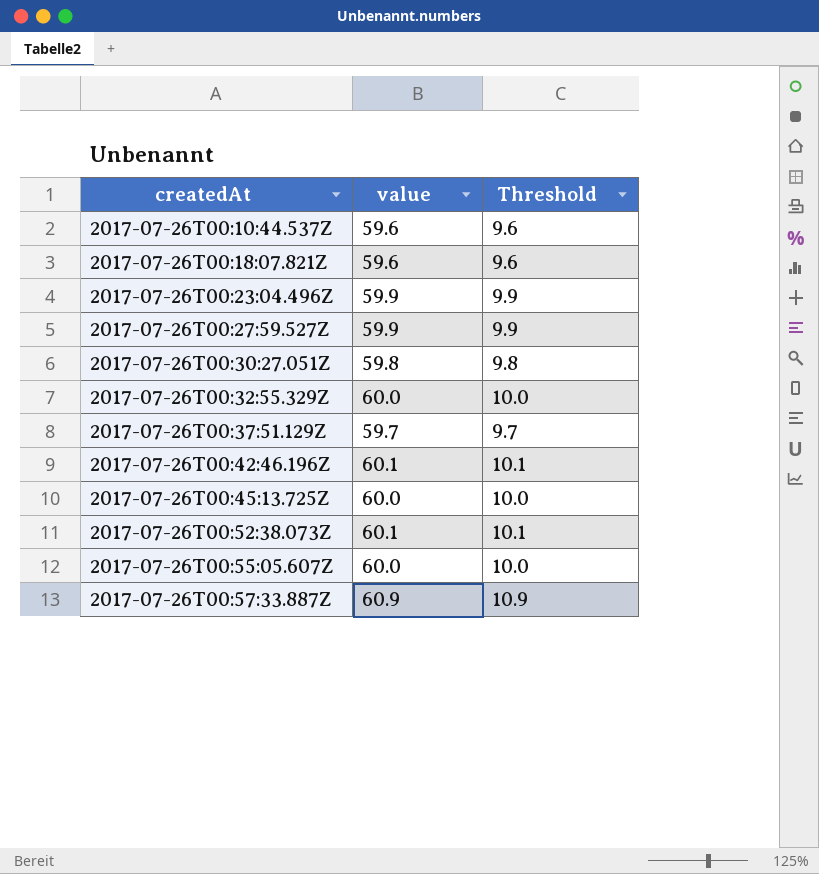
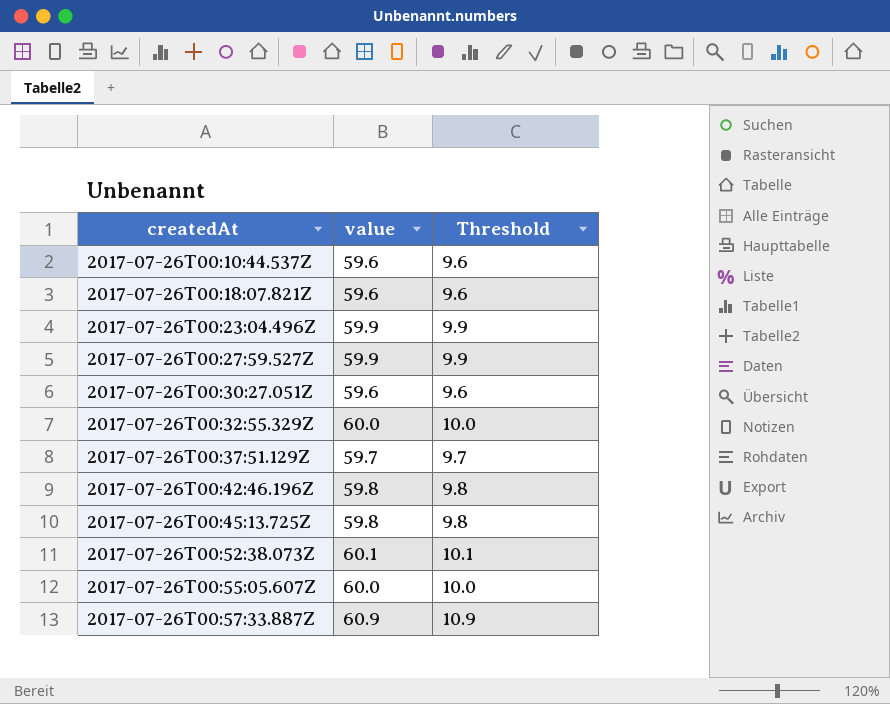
2017-07-26T00:30:27.051Z | value: 59.8 -> 59.6
2017-07-26T00:30:27.051Z | Threshold: 9.8 -> 9.6
2017-07-26T00:42:46.196Z | value: 60.1 -> 59.8
2017-07-26T00:42:46.196Z | Threshold: 10.1 -> 9.8
2017-07-26T00:45:13.725Z | value: 60.0 -> 59.8
2017-07-26T00:45:13.725Z | Threshold: 10.0 -> 9.8

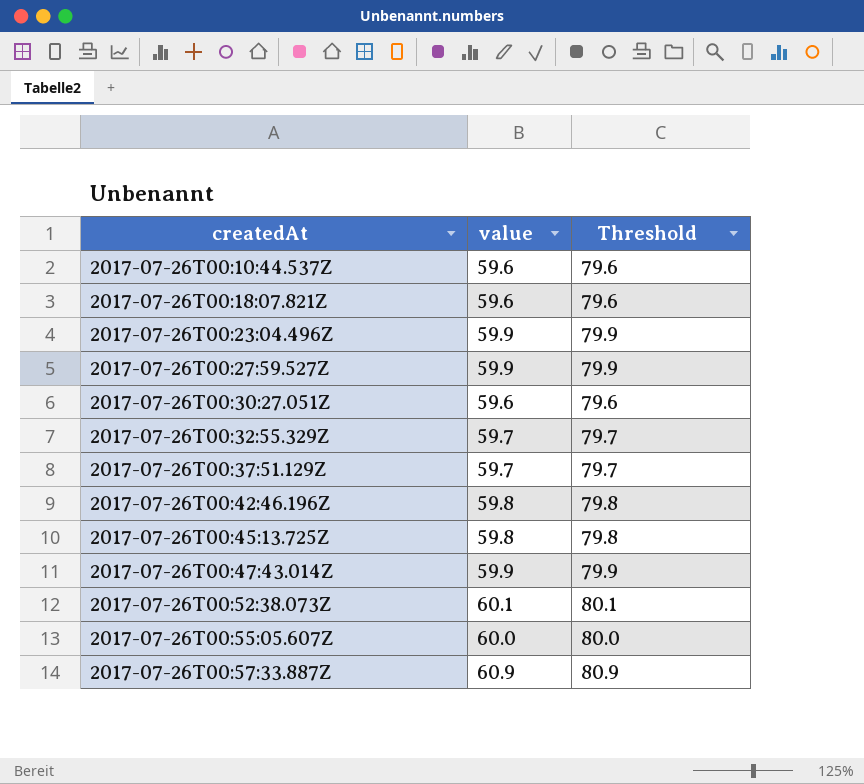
column Threshold | formula: [value] - 50 -> [value] + 20
2017-07-26T00:32:55.329Z | value: 60.0 -> 59.7
row 2017-07-26T00:47:43.014Z: none -> 59.9 | 79.9

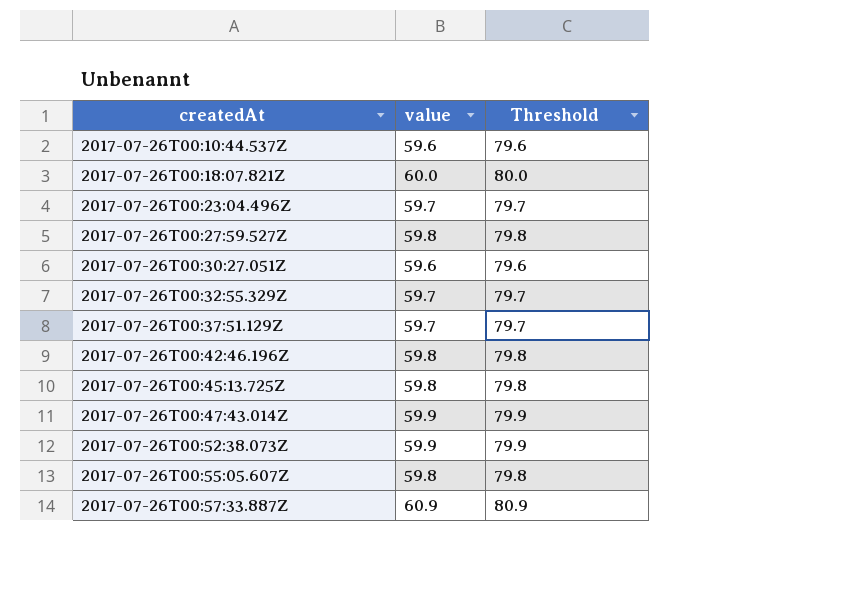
2017-07-26T00:18:07.821Z | value: 59.6 -> 60.0
2017-07-26T00:18:07.821Z | Threshold: 79.6 -> 80.0
2017-07-26T00:23:04.496Z | value: 59.9 -> 59.7
2017-07-26T00:23:04.496Z | Threshold: 79.9 -> 79.7
2017-07-26T00:27:59.527Z | value: 59.9 -> 59.8
2017-07-26T00:27:59.527Z | Threshold: 79.9 -> 79.8
2017-07-26T00:52:38.073Z | value: 60.1 -> 59.9
2017-07-26T00:52:38.073Z | Threshold: 80.1 -> 79.9
2017-07-26T00:55:05.607Z | value: 60.0 -> 59.8
2017-07-26T00:55:05.607Z | Threshold: 80.0 -> 79.8

